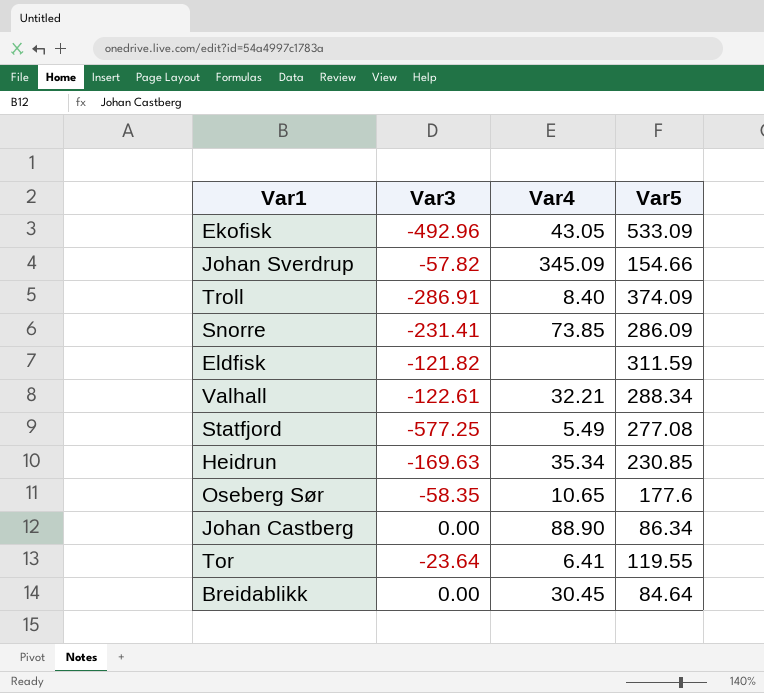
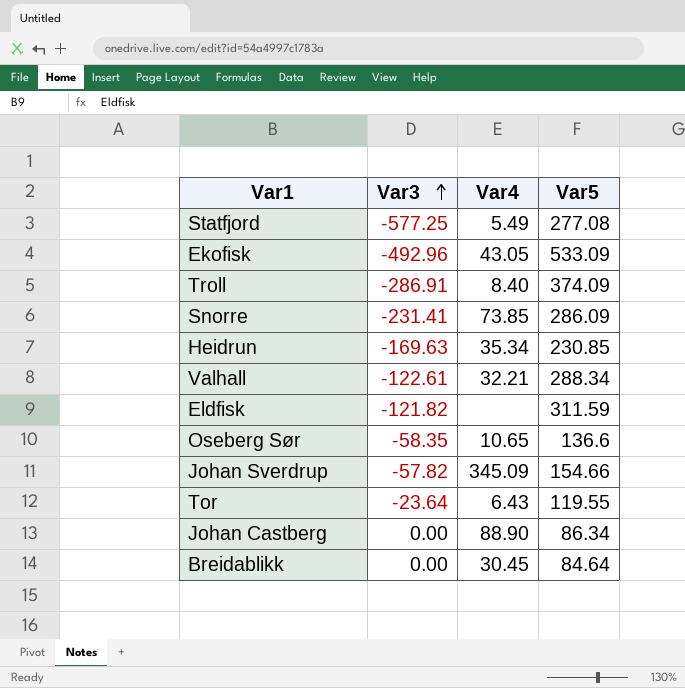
row order: none -> Var3 ascending
Oseberg Sør | Var5: 177.6 -> 136.6
Tor | Var4: 6.41 -> 6.43

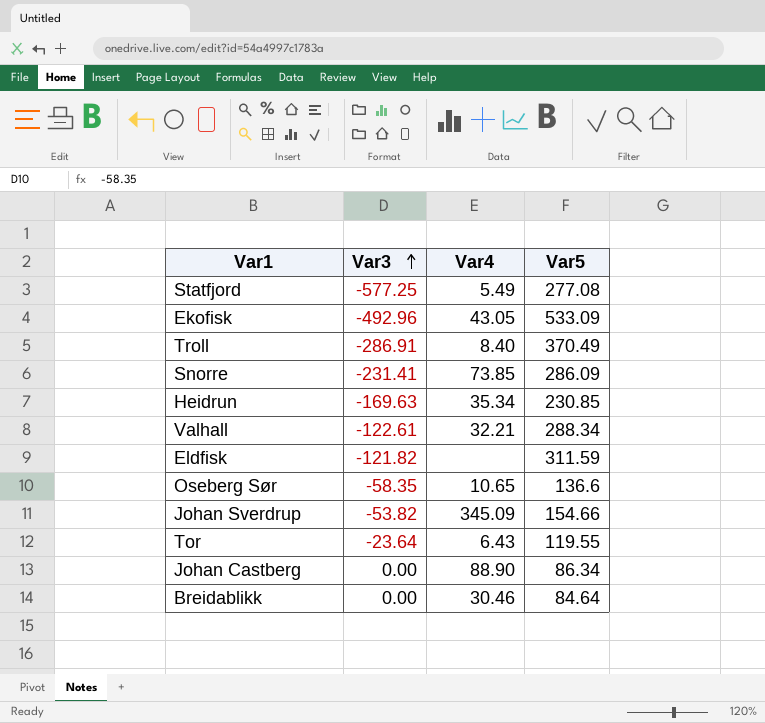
Troll | Var5: 374.09 -> 370.49
Johan Sverdrup | Var3: -57.82 -> -53.82
Breidablikk | Var4: 30.45 -> 30.46

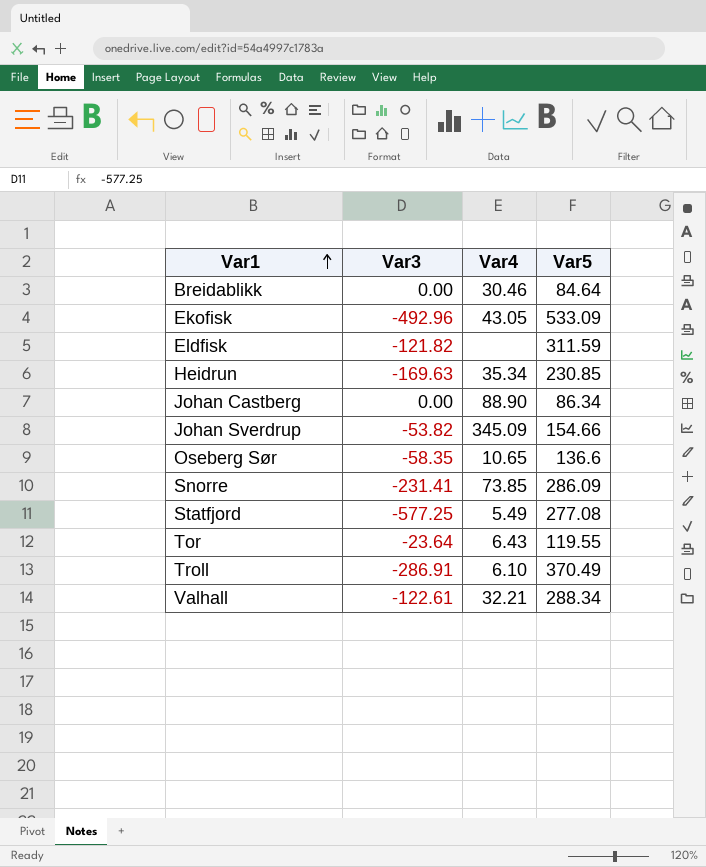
row order: Var3 ascending -> Var1 ascending
Troll | Var4: 8.40 -> 6.10

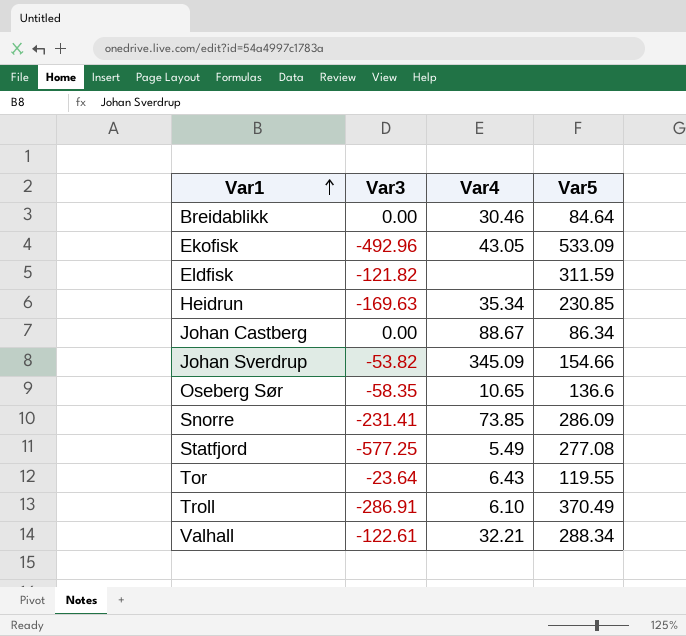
Johan Castberg | Var4: 88.90 -> 88.67

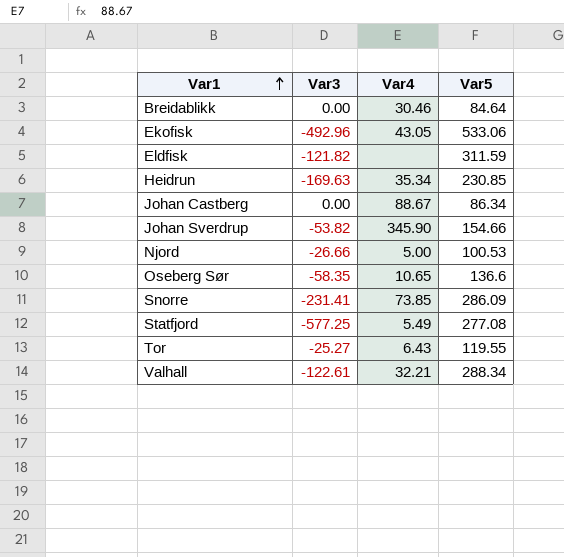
row Troll: -286.91 | 6.10 | 370.49 -> none
Ekofisk | Var5: 533.09 -> 533.06
Johan Sverdrup | Var4: 345.09 -> 345.90
row Njord: none -> -26.66 | 5.00 | 100.53
Tor | Var3: -23.64 -> -25.27

